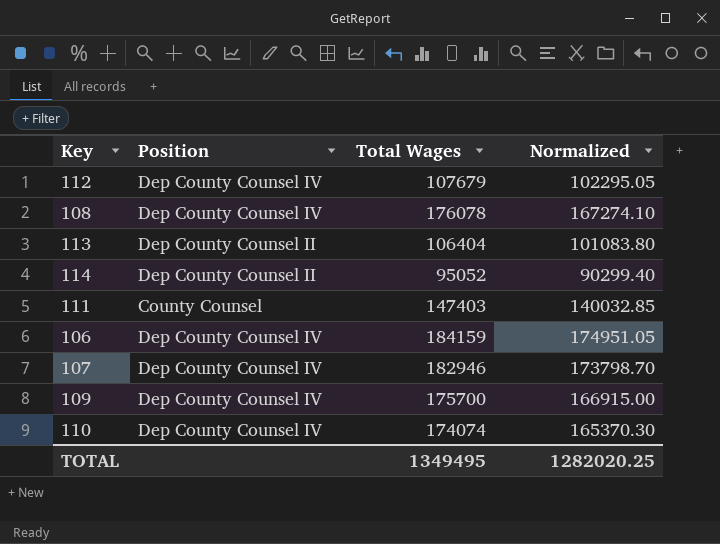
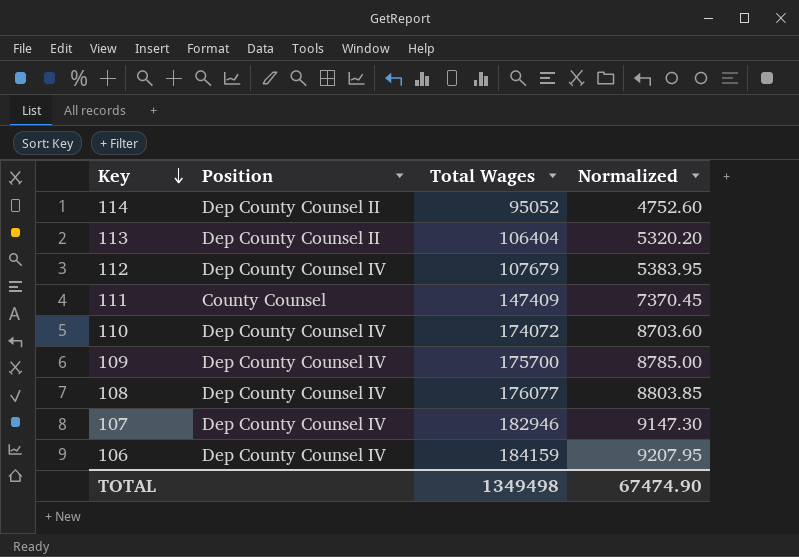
row order: none -> Key descending
column Normalized | formula: [Total Wages] * 0.95 -> [Total Wages] * 0.05
111 | Total Wages: 147403 -> 147409
110 | Total Wages: 174074 -> 174072
108 | Total Wages: 176078 -> 176077
TOTAL | Total Wages: 1349495 -> 1349498
TOTAL | Normalized: 1282020.25 -> 67474.90

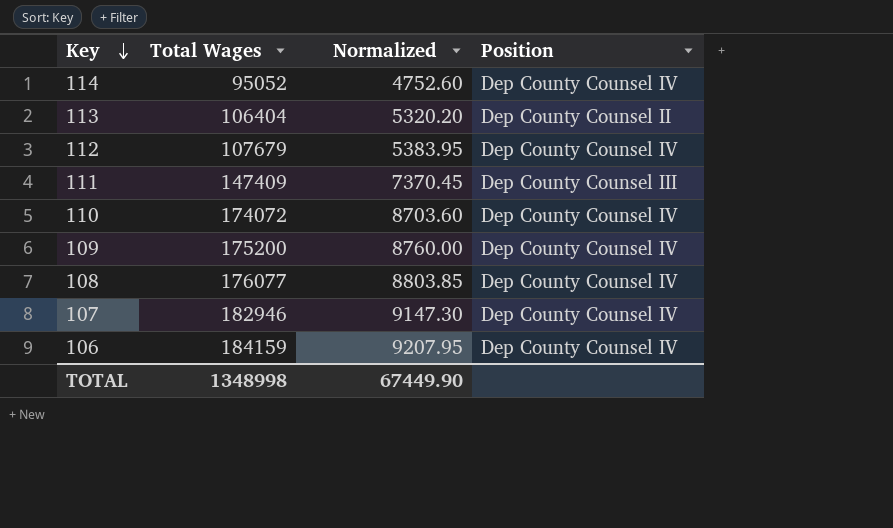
column Position | position: 2 -> 4
114 | Position: Dep County Counsel II -> Dep County Counsel IV
111 | Position: County Counsel -> Dep County Counsel III
109 | Total Wages: 175700 -> 175200
109 | Normalized: 8785.00 -> 8760.00
TOTAL | Total Wages: 1349498 -> 1348998
TOTAL | Normalized: 67474.90 -> 67449.90

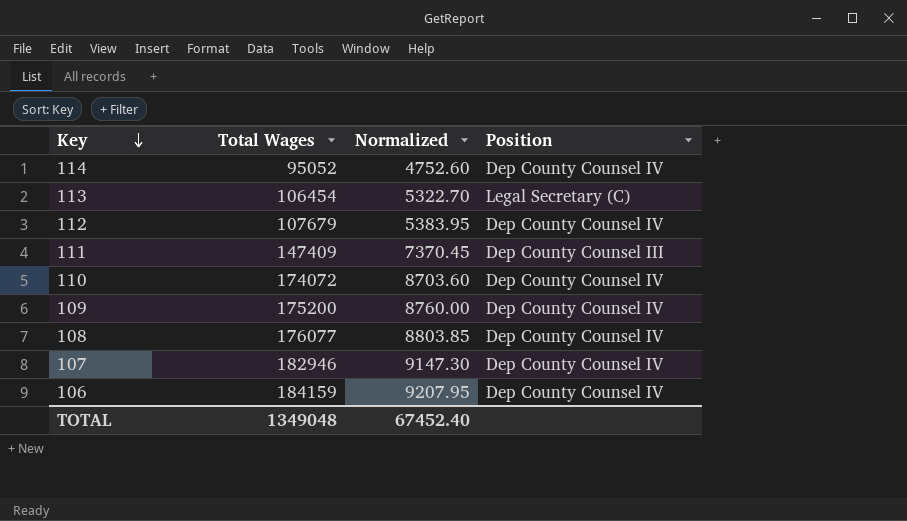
113 | Total Wages: 106404 -> 106454
113 | Normalized: 5320.20 -> 5322.70
113 | Position: Dep County Counsel II -> Legal Secretary (C)
TOTAL | Total Wages: 1348998 -> 1349048
TOTAL | Normalized: 67449.90 -> 67452.40

